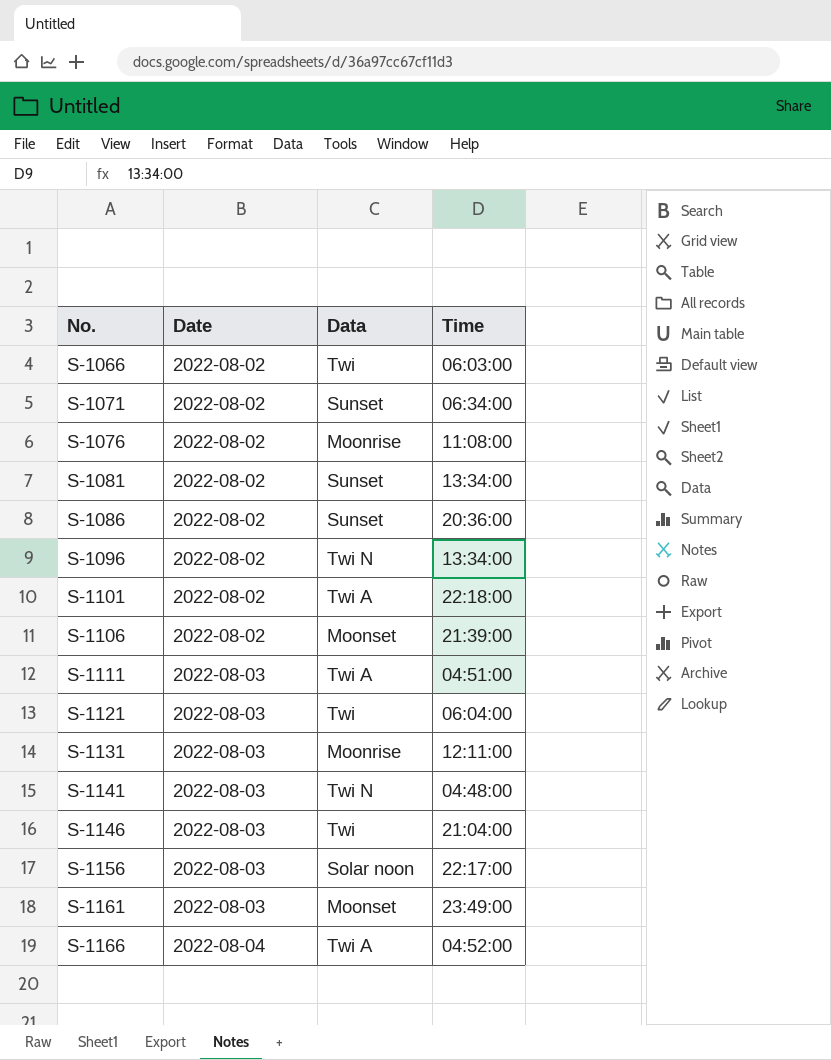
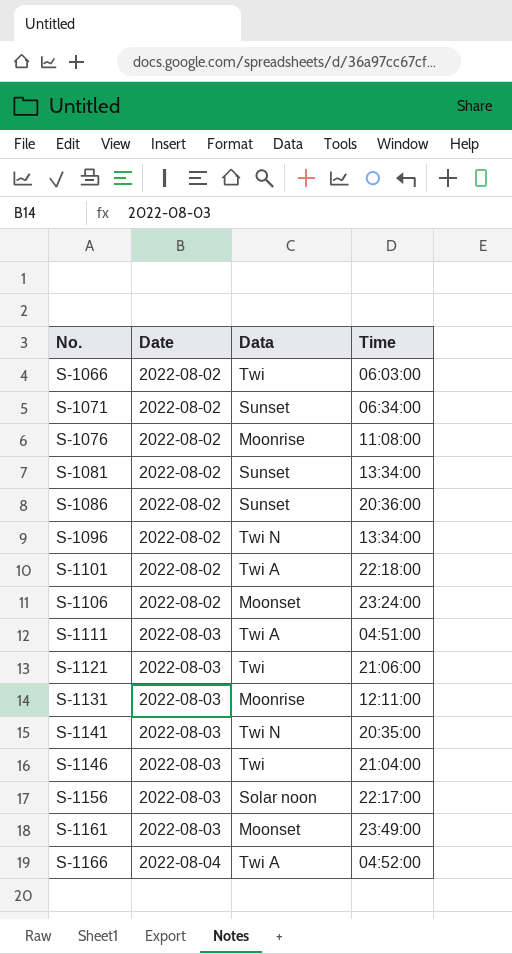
S-1106 | Time: 21:39:00 -> 23:24:00
S-1121 | Time: 06:04:00 -> 21:06:00
S-1141 | Time: 04:48:00 -> 20:35:00

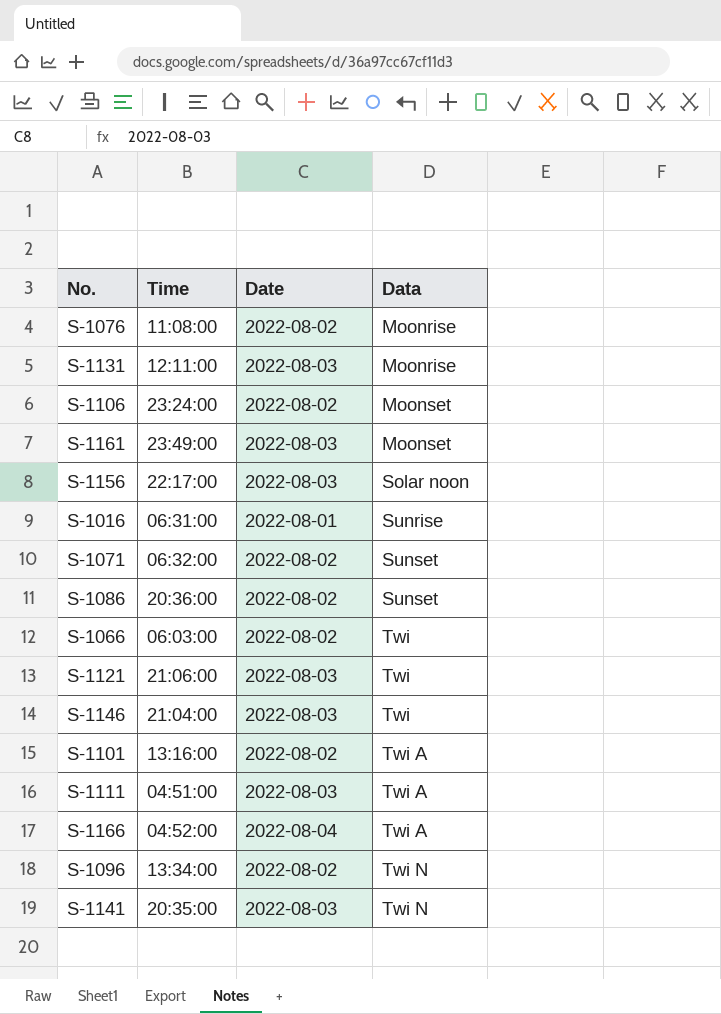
row order: No. ascending -> Data ascending
column Time | position: 4 -> 2
row S-1081: 2022-08-02 | Sunset | 13:34:00 -> none
row S-1016: none -> 06:31:00 | 2022-08-01 | Sunrise
S-1071 | Time: 06:34:00 -> 06:32:00
S-1101 | Time: 22:18:00 -> 13:16:00

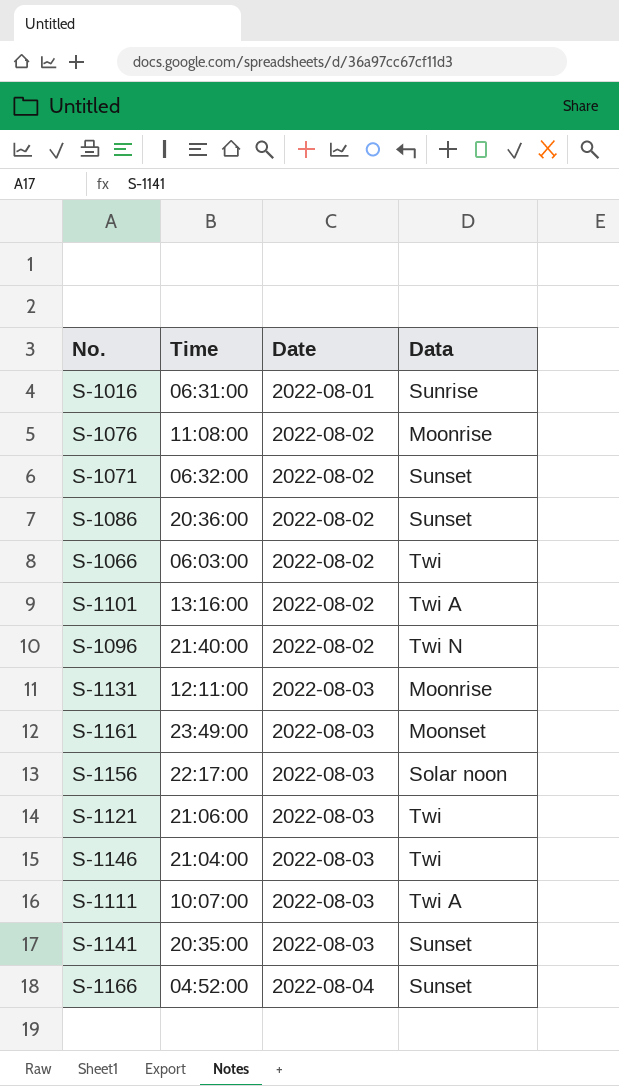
row order: Data ascending -> Date ascending
row S-1106: 23:24:00 | 2022-08-02 | Moonset -> none
S-1096 | Time: 13:34:00 -> 21:40:00
S-1111 | Time: 04:51:00 -> 10:07:00
S-1141 | Data: Twi N -> Sunset
S-1166 | Data: Twi A -> Sunset

